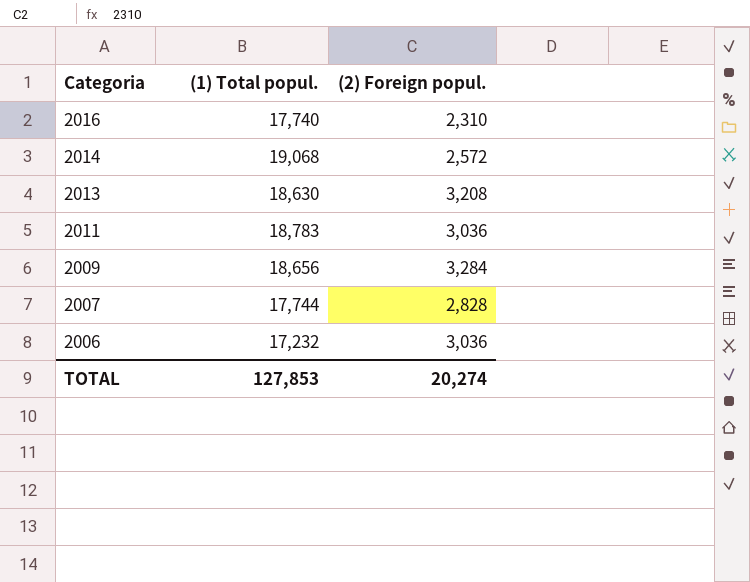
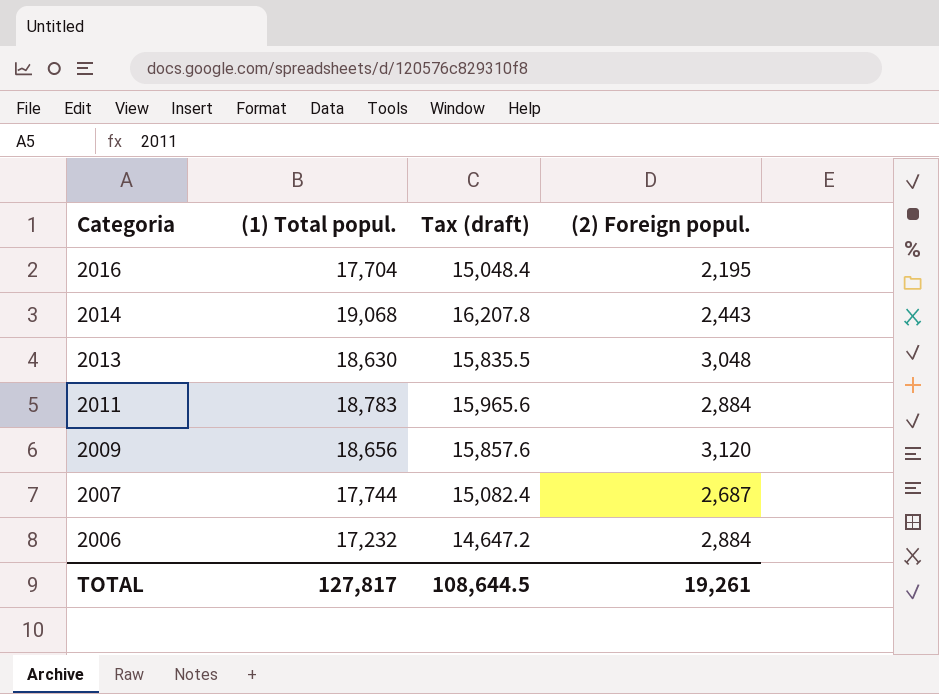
column Tax (draft) | formula: none -> [(1) Total popul.] * 0.85
2016 | (1) Total popul.: 17,740 -> 17,704
2016 | (2) Foreign popul.: 2,310 -> 2,195
2014 | (2) Foreign popul.: 2,572 -> 2,443
2013 | (2) Foreign popul.: 3,208 -> 3,048
2011 | (2) Foreign popul.: 3,036 -> 2,884
2009 | (2) Foreign popul.: 3,284 -> 3,120
2007 | (2) Foreign popul.: 2,828 -> 2,687
2006 | (2) Foreign popul.: 3,036 -> 2,884
TOTAL | (1) Total popul.: 127,853 -> 127,817
TOTAL | (2) Foreign popul.: 20,274 -> 19,261

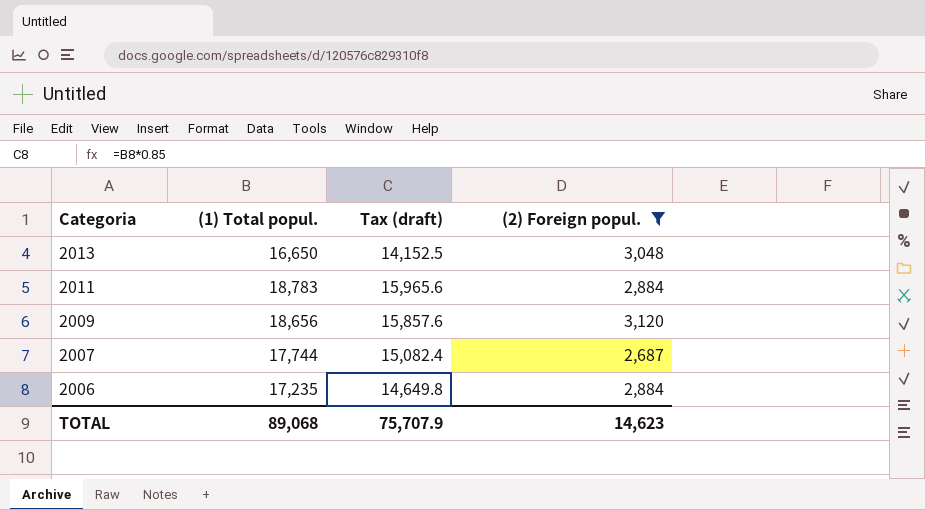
filter: none -> (2) Foreign popul. >= 2,687
2013 | (1) Total popul.: 18,630 -> 16,650
2013 | Tax (draft): 15,835.5 -> 14,152.5
2006 | (1) Total popul.: 17,232 -> 17,235
2006 | Tax (draft): 14,647.2 -> 14,649.8
TOTAL | (1) Total popul.: 127,817 -> 89,068
TOTAL | Tax (draft): 108,644.5 -> 75,707.9
TOTAL | (2) Foreign popul.: 19,261 -> 14,623

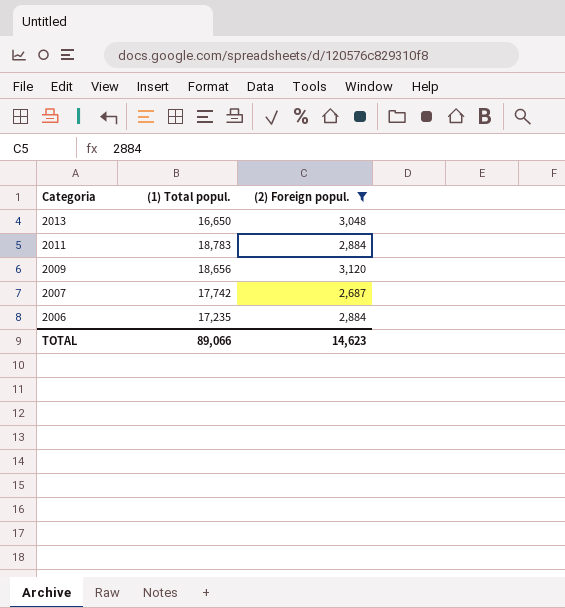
column Tax (draft) | formula: [(1) Total popul.] * 0.85 -> none
2007 | (1) Total popul.: 17,744 -> 17,742
TOTAL | (1) Total popul.: 89,068 -> 89,066

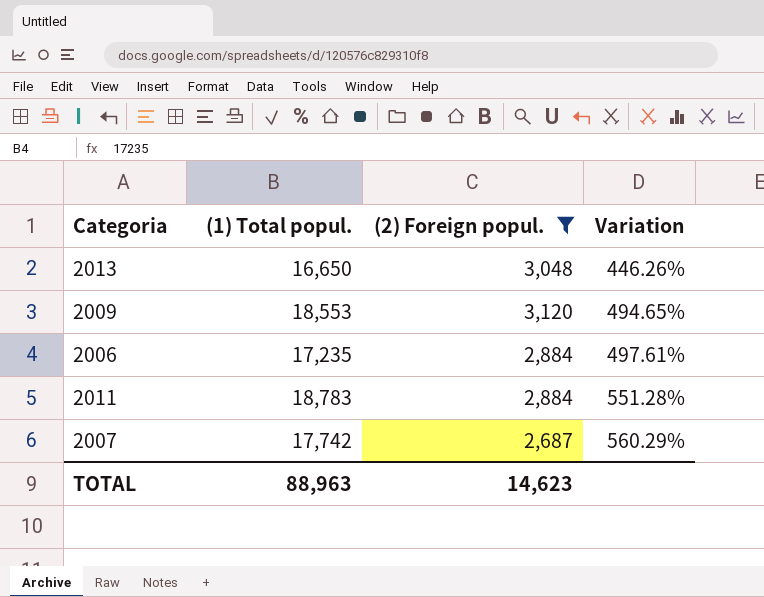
row order: Categoria descending -> Variation ascending
column Variation | formula: none -> ([(1) Total popul.] - [(2) Foreign popul.]) / [(2) Foreign popul.]
2009 | (1) Total popul.: 18,656 -> 18,553
TOTAL | (1) Total popul.: 89,066 -> 88,963

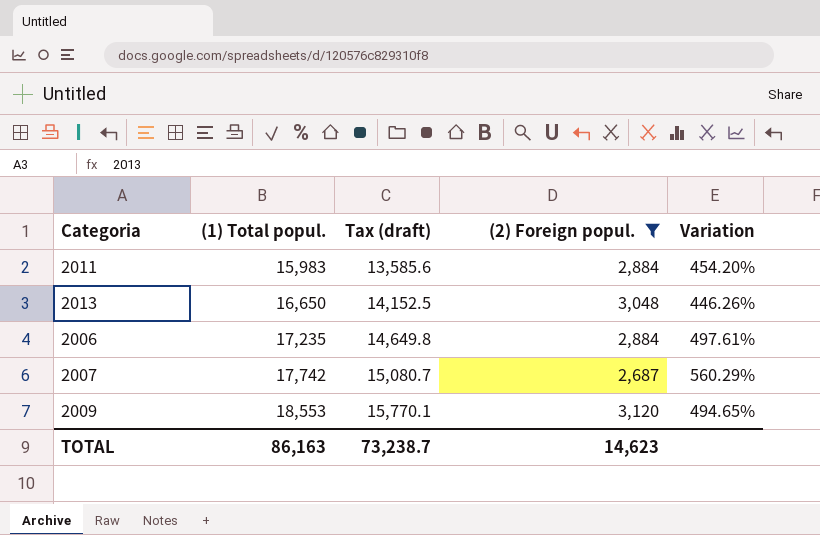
row order: Variation ascending -> (1) Total popul. ascending
column Tax (draft) | formula: none -> [(1) Total popul.] * 0.85
2011 | (1) Total popul.: 18,783 -> 15,983
2011 | Variation: 551.28% -> 454.20%
TOTAL | (1) Total popul.: 88,963 -> 86,163

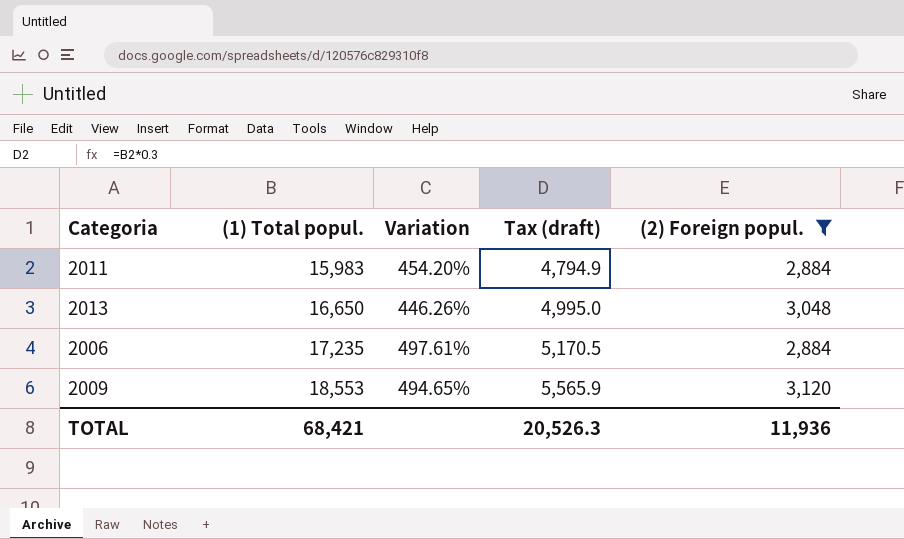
column Variation | position: 5 -> 3
column Tax (draft) | formula: [(1) Total popul.] * 0.85 -> [(1) Total popul.] * 0.3
row 2007: 17,742 | 15,080.7 | 2,687 | 560.29% -> none
TOTAL | (1) Total popul.: 86,163 -> 68,421
TOTAL | Tax (draft): 73,238.7 -> 20,526.3
TOTAL | (2) Foreign popul.: 14,623 -> 11,936

